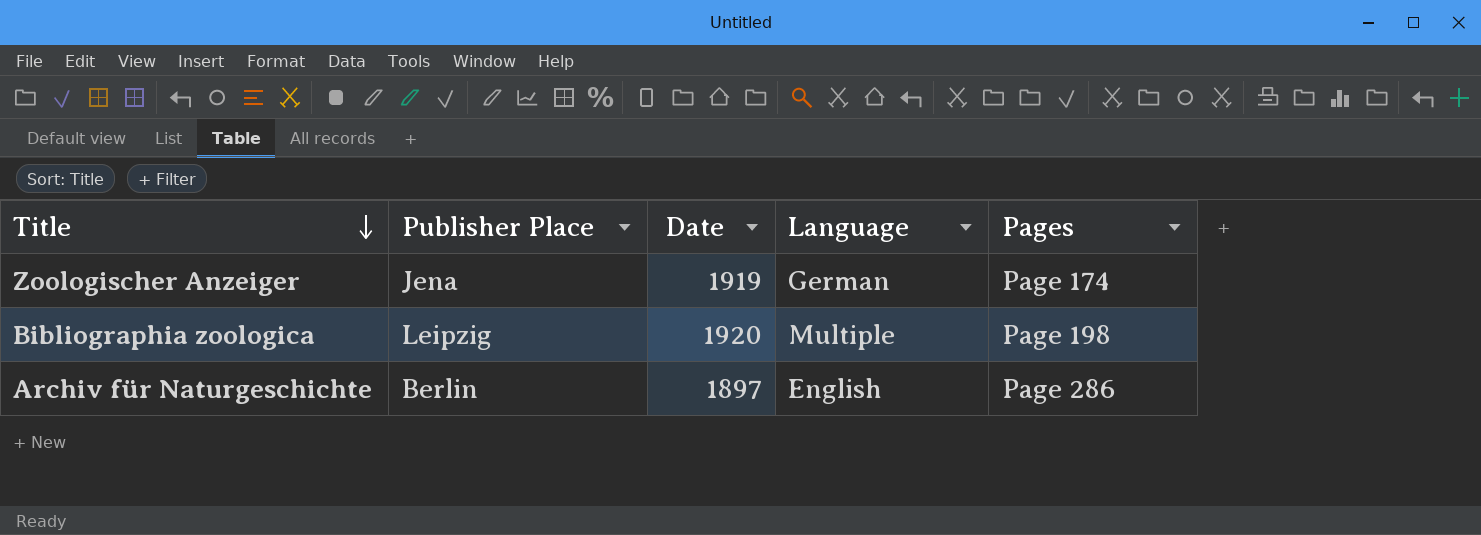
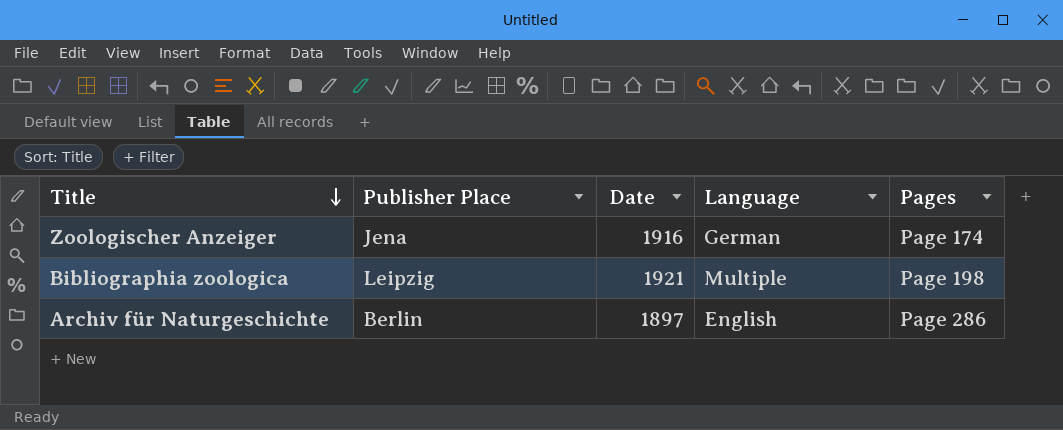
Zoologischer Anzeiger | Date: 1919 -> 1916
Bibliographia zoologica | Date: 1920 -> 1921

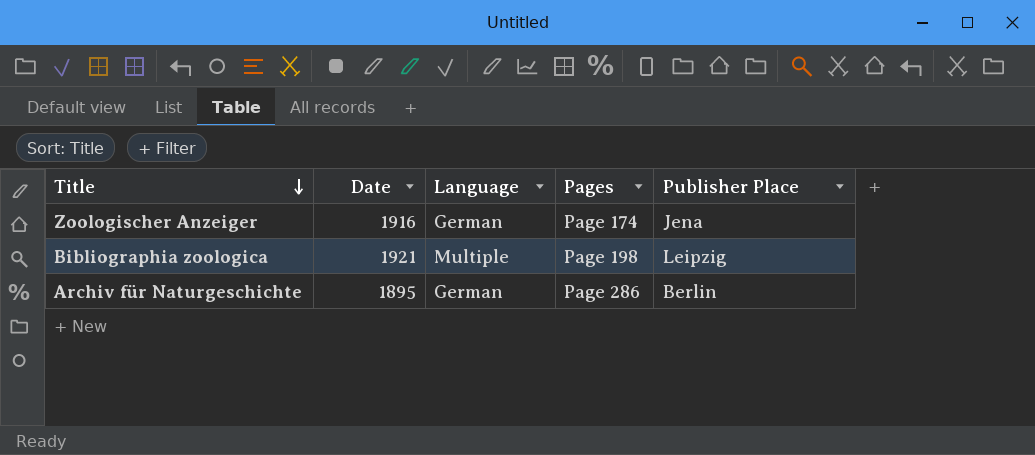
column Publisher Place | position: 2 -> 5
Archiv für Naturgeschichte | Date: 1897 -> 1895
Archiv für Naturgeschichte | Language: English -> German

